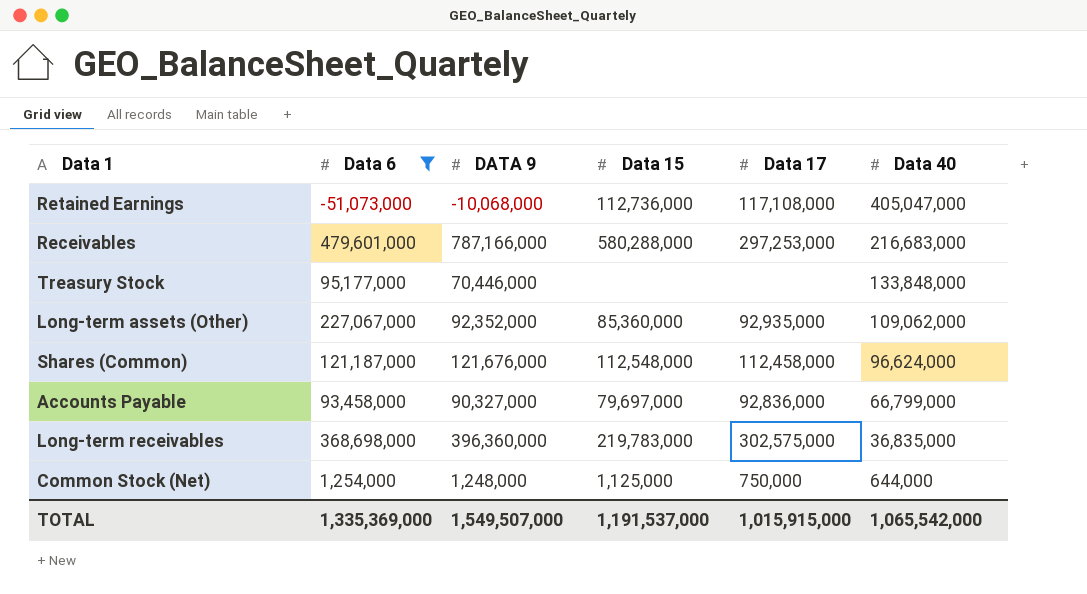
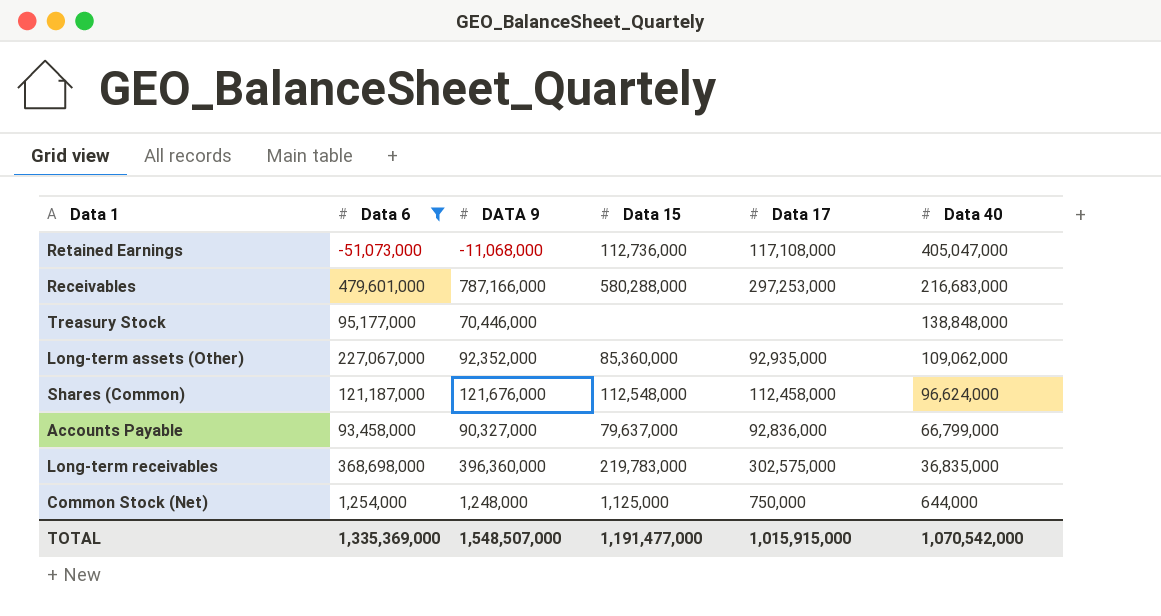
Retained Earnings | DATA 9: -10,068,000 -> -11,068,000
Treasury Stock | Data 40: 133,848,000 -> 138,848,000
Accounts Payable | Data 15: 79,697,000 -> 79,637,000
TOTAL | DATA 9: 1,549,507,000 -> 1,548,507,000
TOTAL | Data 15: 1,191,537,000 -> 1,191,477,000
TOTAL | Data 40: 1,065,542,000 -> 1,070,542,000

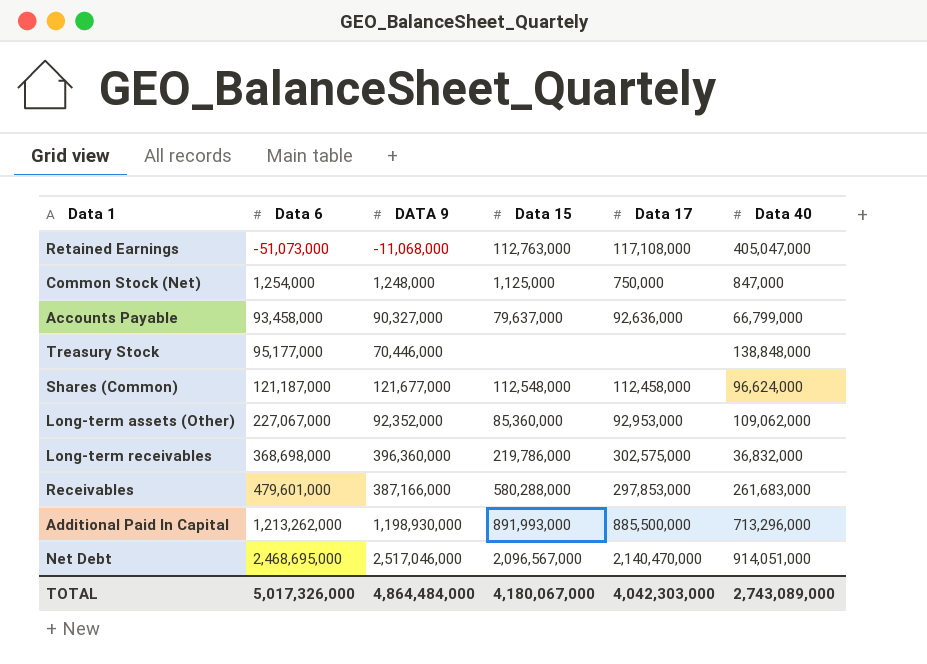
filter: Data 6 <= 479,601,000 -> none
row order: Data 40 descending -> Data 6 ascending
Retained Earnings | Data 15: 112,736,000 -> 112,763,000
Common Stock (Net) | Data 40: 644,000 -> 847,000
Accounts Payable | Data 17: 92,836,000 -> 92,636,000
Shares (Common) | DATA 9: 121,676,000 -> 121,677,000
Long-term assets (Other) | Data 17: 92,935,000 -> 92,953,000
Long-term receivables | Data 15: 219,783,000 -> 219,786,000
Long-term receivables | Data 40: 36,835,000 -> 36,832,000
Receivables | DATA 9: 787,166,000 -> 387,166,000
Receivables | Data 17: 297,253,000 -> 297,853,000
Receivables | Data 40: 216,683,000 -> 261,683,000
TOTAL | Data 6: 1,335,369,000 -> 5,017,326,000
TOTAL | DATA 9: 1,548,507,000 -> 4,864,484,000
TOTAL | Data 15: 1,191,477,000 -> 4,180,067,000
TOTAL | Data 17: 1,015,915,000 -> 4,042,303,000
TOTAL | Data 40: 1,070,542,000 -> 2,743,089,000

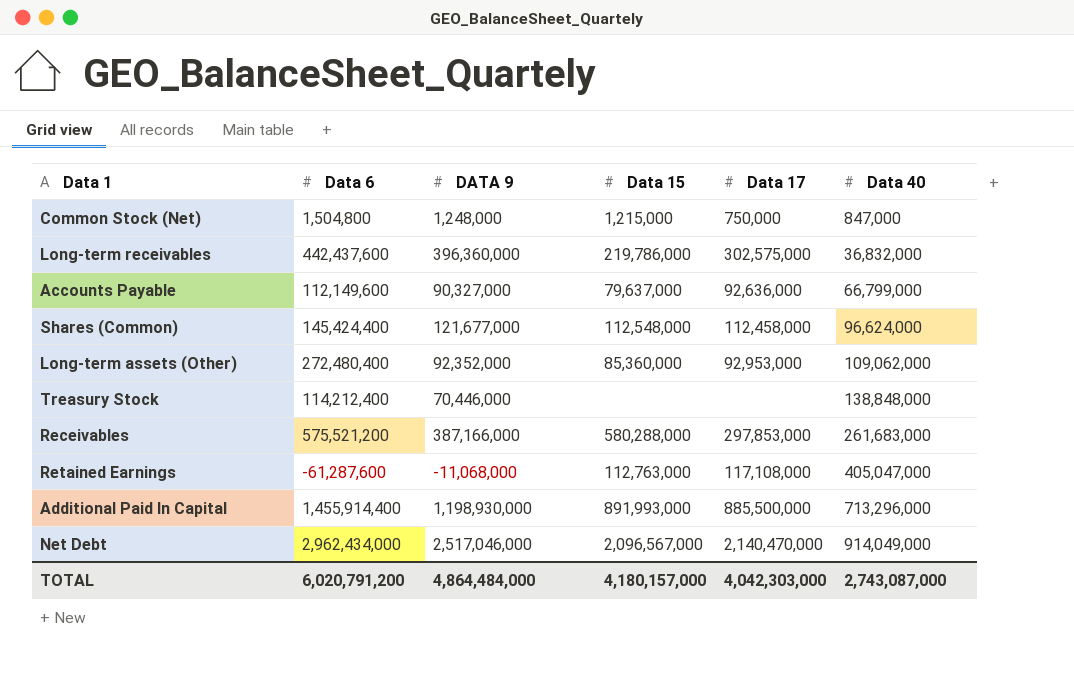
row order: Data 6 ascending -> Data 40 ascending
Common Stock (Net) | Data 6: 1,254,000 -> 1,504,800
Common Stock (Net) | Data 15: 1,125,000 -> 1,215,000
Long-term receivables | Data 6: 368,698,000 -> 442,437,600
Accounts Payable | Data 6: 93,458,000 -> 112,149,600
Shares (Common) | Data 6: 121,187,000 -> 145,424,400
Long-term assets (Other) | Data 6: 227,067,000 -> 272,480,400
Treasury Stock | Data 6: 95,177,000 -> 114,212,400
Receivables | Data 6: 479,601,000 -> 575,521,200
Retained Earnings | Data 6: -51,073,000 -> -61,287,600
Additional Paid In Capital | Data 6: 1,213,262,000 -> 1,455,914,400
Net Debt | Data 6: 2,468,695,000 -> 2,962,434,000
Net Debt | Data 40: 914,051,000 -> 914,049,000
TOTAL | Data 6: 5,017,326,000 -> 6,020,791,200
TOTAL | Data 15: 4,180,067,000 -> 4,180,157,000
TOTAL | Data 40: 2,743,089,000 -> 2,743,087,000

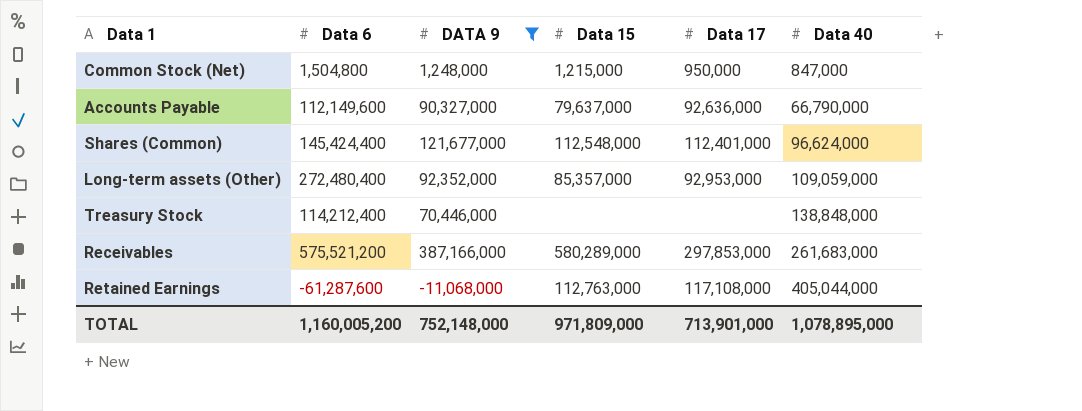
filter: none -> DATA 9 <= 387,166,000
Common Stock (Net) | Data 17: 750,000 -> 950,000
Accounts Payable | Data 40: 66,799,000 -> 66,790,000
Shares (Common) | Data 17: 112,458,000 -> 112,401,000
Long-term assets (Other) | Data 15: 85,360,000 -> 85,357,000
Long-term assets (Other) | Data 40: 109,062,000 -> 109,059,000
Receivables | Data 15: 580,288,000 -> 580,289,000
Retained Earnings | Data 40: 405,047,000 -> 405,044,000
TOTAL | Data 6: 6,020,791,200 -> 1,160,005,200
TOTAL | DATA 9: 4,864,484,000 -> 752,148,000
TOTAL | Data 15: 4,180,157,000 -> 971,809,000
TOTAL | Data 17: 4,042,303,000 -> 713,901,000
TOTAL | Data 40: 2,743,087,000 -> 1,078,895,000

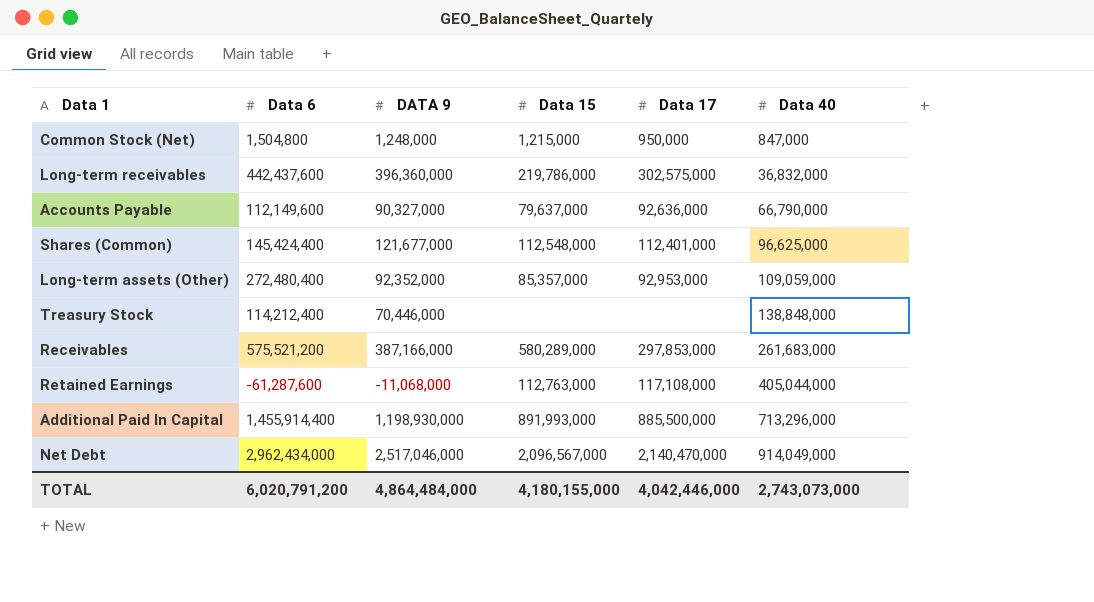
filter: DATA 9 <= 387,166,000 -> none
Shares (Common) | Data 40: 96,624,000 -> 96,625,000
TOTAL | Data 6: 1,160,005,200 -> 6,020,791,200
TOTAL | DATA 9: 752,148,000 -> 4,864,484,000
TOTAL | Data 15: 971,809,000 -> 4,180,155,000
TOTAL | Data 17: 713,901,000 -> 4,042,446,000
TOTAL | Data 40: 1,078,895,000 -> 2,743,073,000

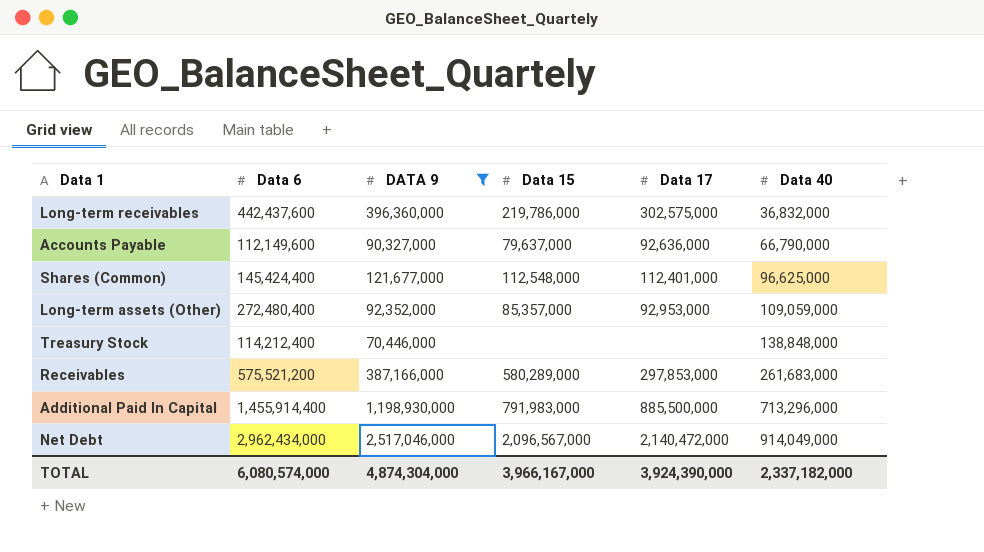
filter: none -> DATA 9 >= 70,446,000
Additional Paid In Capital | Data 15: 891,993,000 -> 791,983,000
Net Debt | Data 17: 2,140,470,000 -> 2,140,472,000
TOTAL | Data 6: 6,020,791,200 -> 6,080,574,000
TOTAL | DATA 9: 4,864,484,000 -> 4,874,304,000
TOTAL | Data 15: 4,180,155,000 -> 3,966,167,000
TOTAL | Data 17: 4,042,446,000 -> 3,924,390,000
TOTAL | Data 40: 2,743,073,000 -> 2,337,182,000

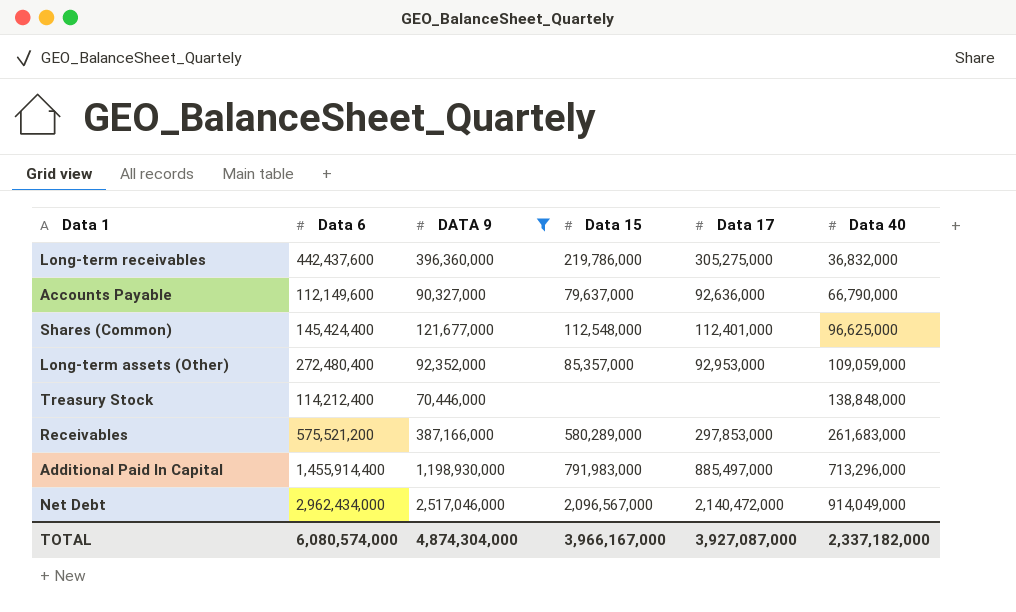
Long-term receivables | Data 17: 302,575,000 -> 305,275,000
Additional Paid In Capital | Data 17: 885,500,000 -> 885,497,000
TOTAL | Data 17: 3,924,390,000 -> 3,927,087,000

